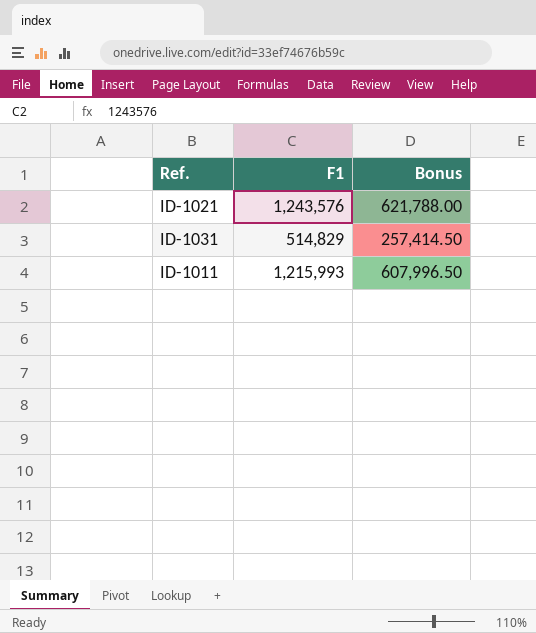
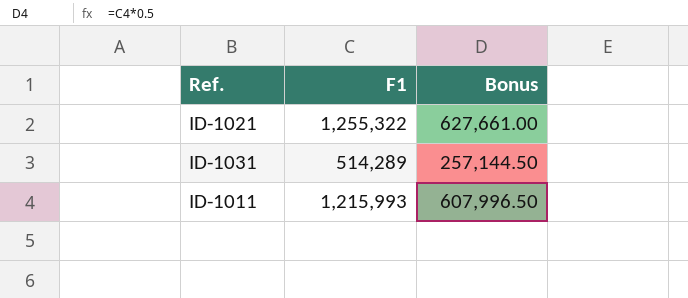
ID-1021 | F1: 1,243,576 -> 1,255,322
ID-1021 | Bonus: 621,788.00 -> 627,661.00
ID-1031 | F1: 514,829 -> 514,289
ID-1031 | Bonus: 257,414.50 -> 257,144.50

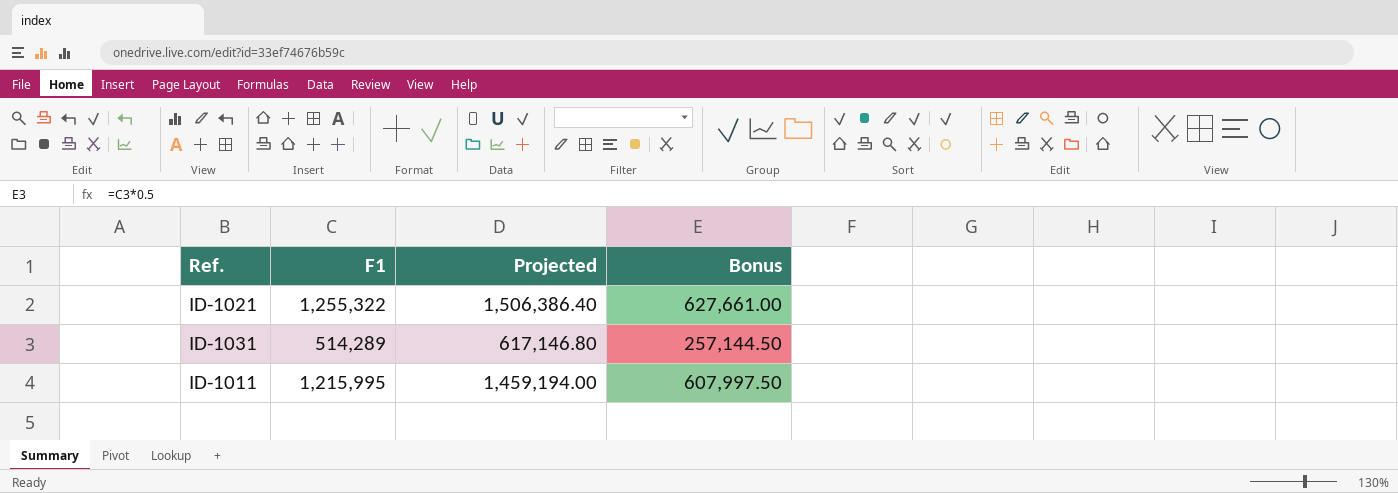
column Projected | formula: none -> [F1] * 1.2
ID-1011 | F1: 1,215,993 -> 1,215,995
ID-1011 | Bonus: 607,996.50 -> 607,997.50

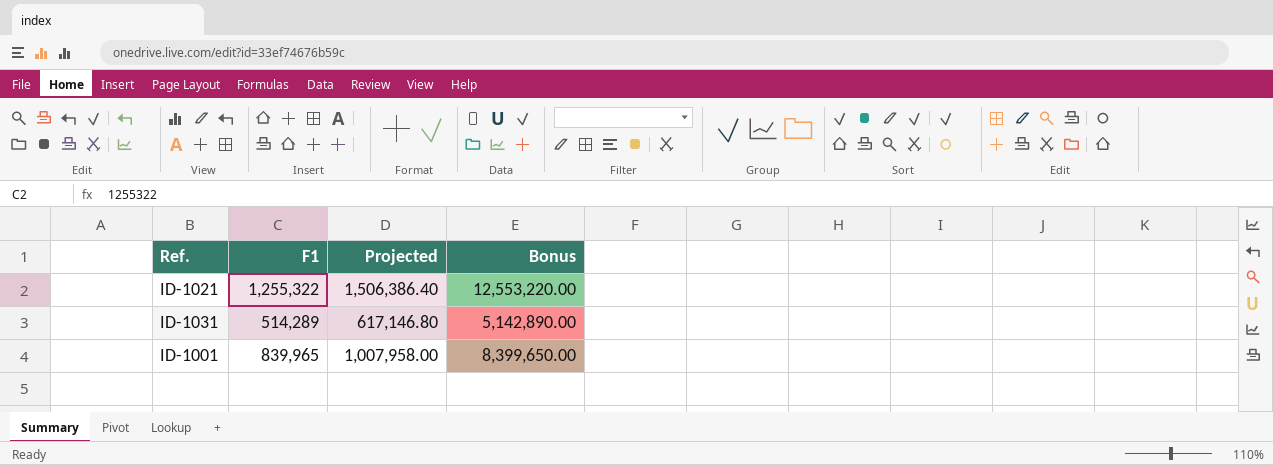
column Bonus | formula: [F1] * 0.5 -> [F1] * 10
row ID-1011: 1,215,995 | 1,459,194.00 | 607,997.50 -> none
row ID-1001: none -> 839,965 | 1,007,958.00 | 8,399,650.00

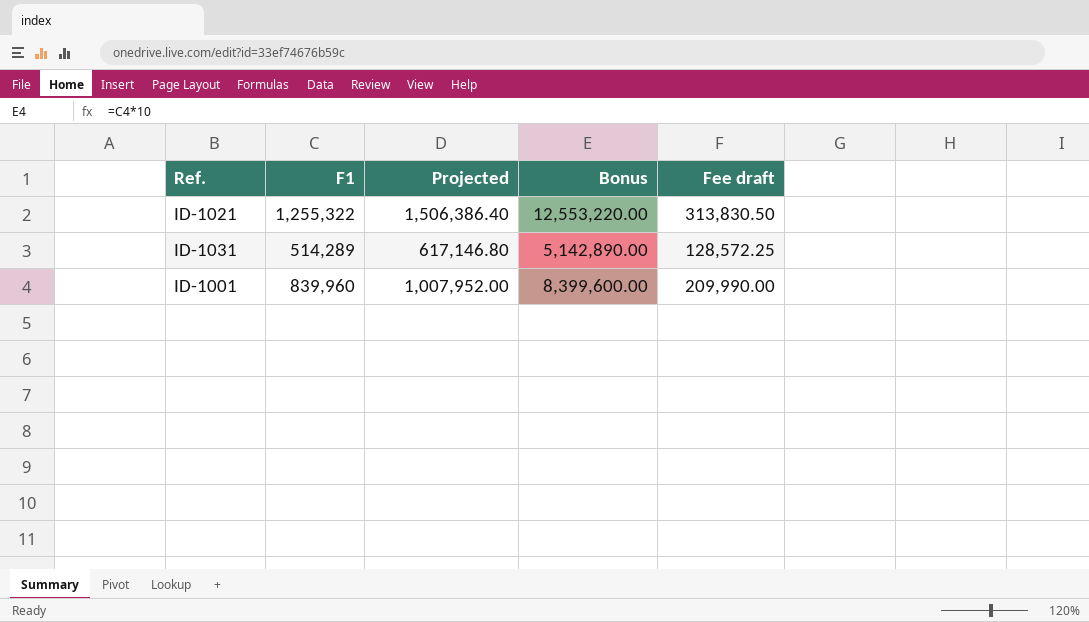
column Fee draft | formula: none -> [F1] * 0.25
ID-1001 | F1: 839,965 -> 839,960
ID-1001 | Projected: 1,007,958.00 -> 1,007,952.00
ID-1001 | Bonus: 8,399,650.00 -> 8,399,600.00

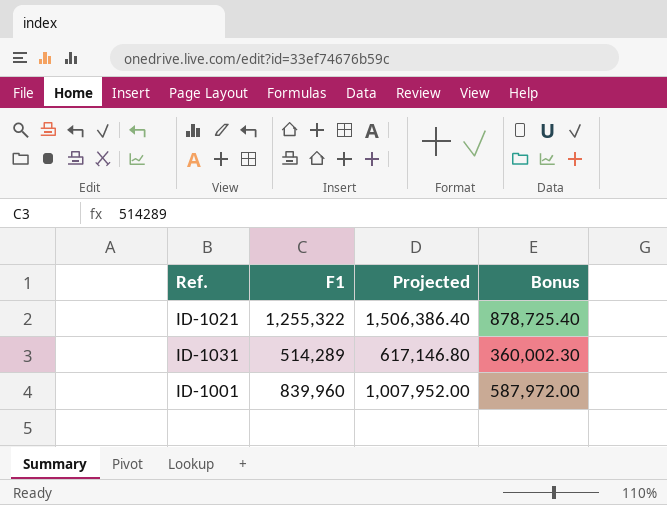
column Fee draft | formula: [F1] * 0.25 -> none
column Bonus | formula: [F1] * 10 -> [F1] * 0.7

